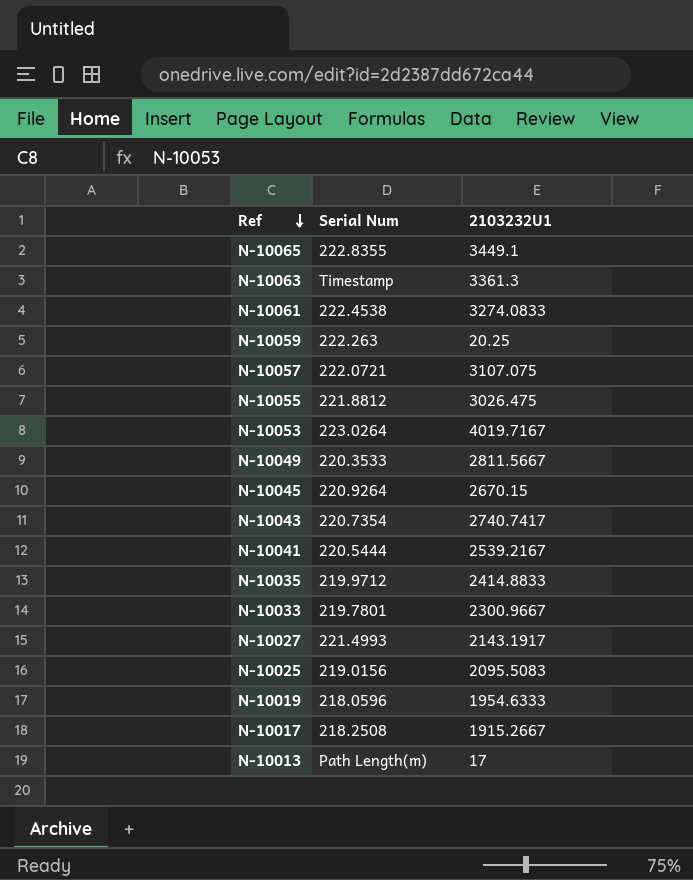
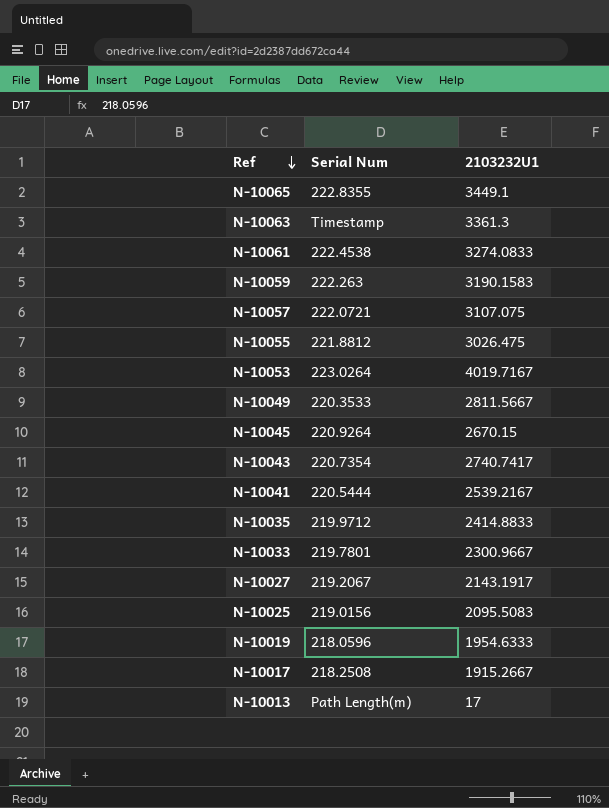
N-10059 | 2103232U1: 20.25 -> 3190.1583
N-10027 | Serial Num: 221.4993 -> 219.2067

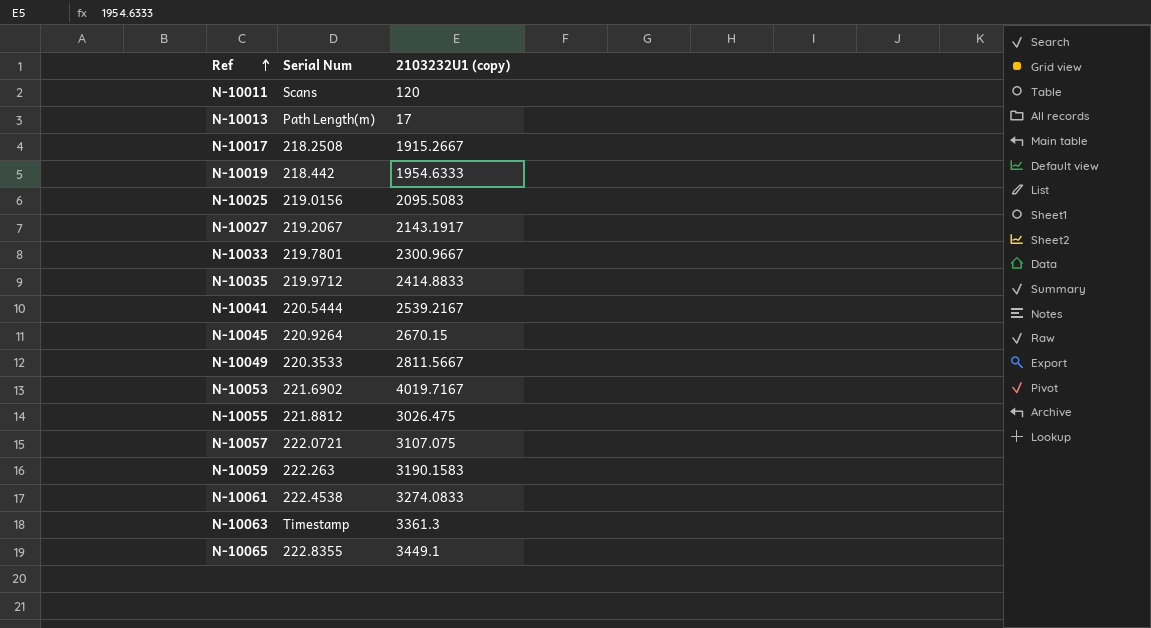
row order: Ref descending -> Ref ascending
column name: 2103232U1 -> 2103232U1 (copy)
row N-10043: 220.7354 | 2740.7417 -> none
row N-10011: none -> Scans | 120
N-10019 | Serial Num: 218.0596 -> 218.442
N-10053 | Serial Num: 223.0264 -> 221.6902

